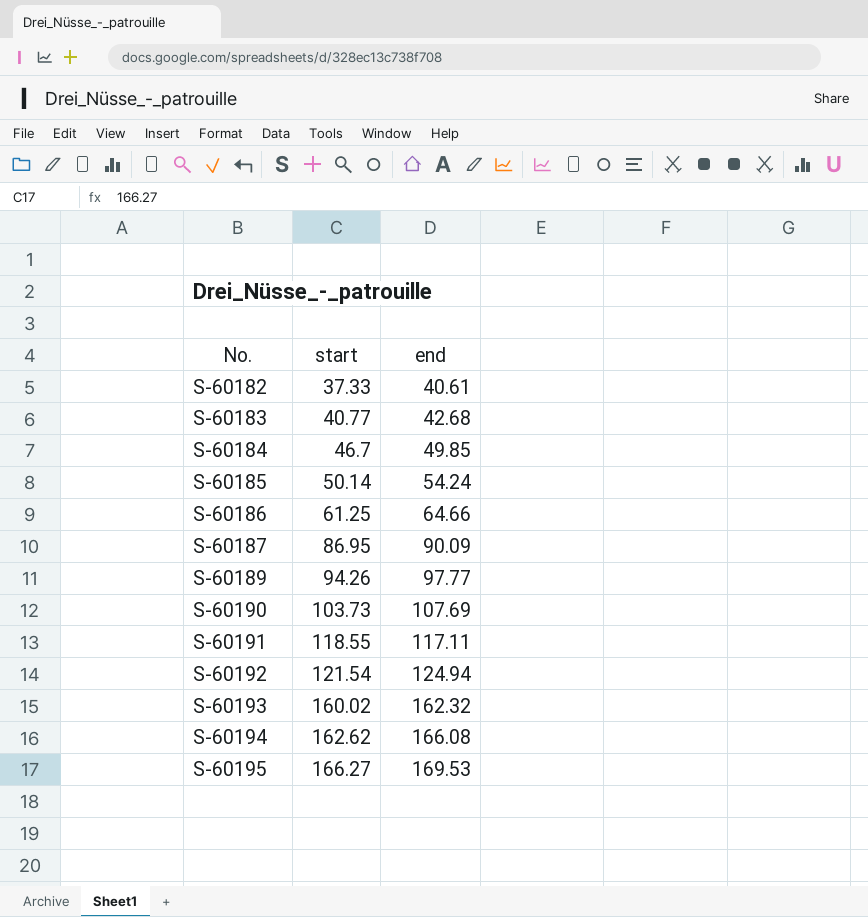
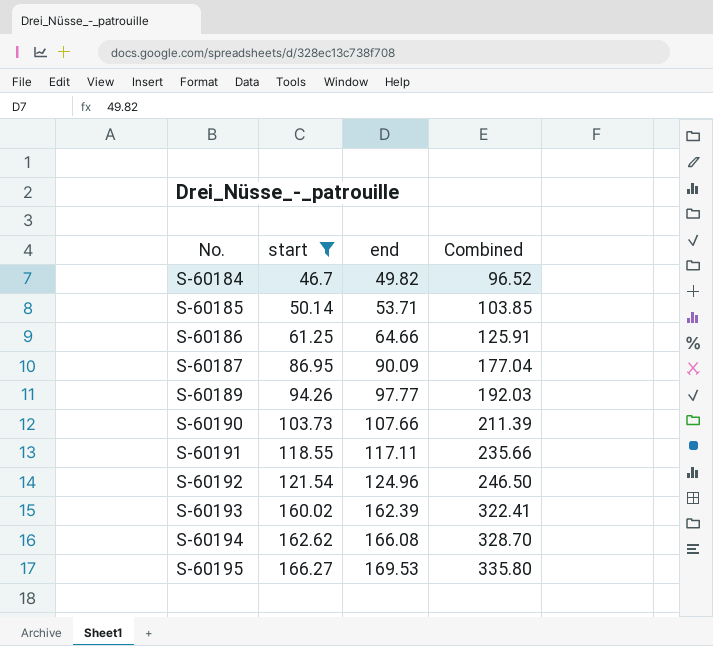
filter: none -> start >= 46.7
column Combined | formula: none -> [start] + [end]
S-60184 | end: 49.85 -> 49.82
S-60185 | end: 54.24 -> 53.71
S-60190 | end: 107.69 -> 107.66
S-60192 | end: 124.94 -> 124.96
S-60193 | end: 162.32 -> 162.39

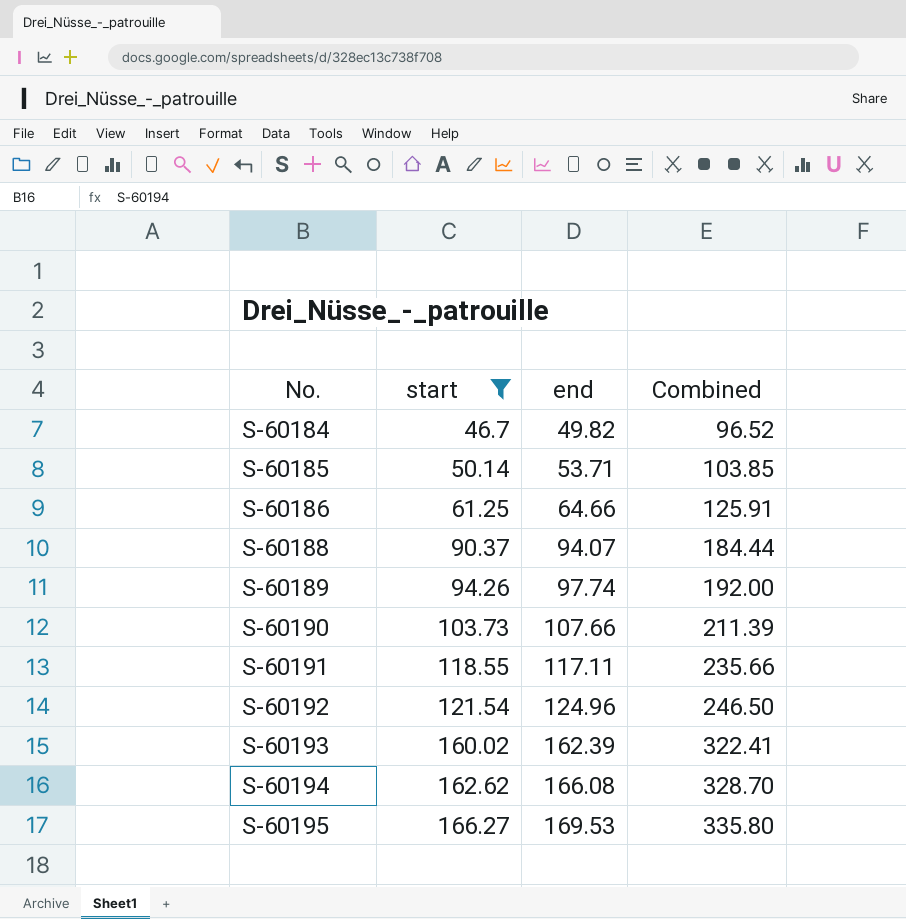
row S-60187: 86.95 | 90.09 | 177.04 -> none
row S-60188: none -> 90.37 | 94.07 | 184.44
S-60189 | end: 97.77 -> 97.74
S-60189 | Combined: 192.03 -> 192.00

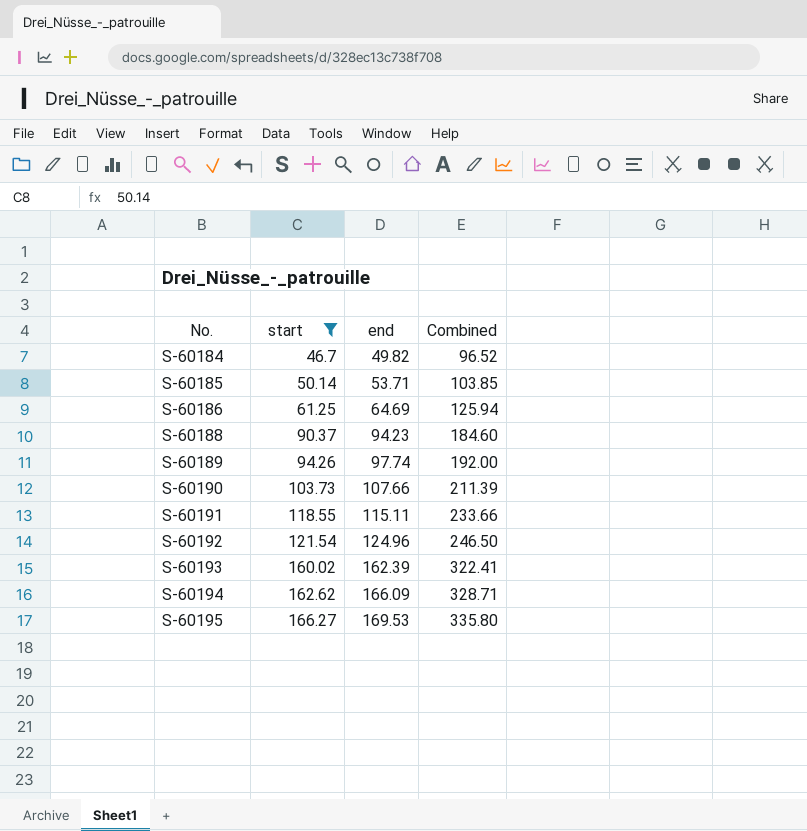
S-60186 | end: 64.66 -> 64.69
S-60186 | Combined: 125.91 -> 125.94
S-60188 | end: 94.07 -> 94.23
S-60188 | Combined: 184.44 -> 184.60
S-60191 | end: 117.11 -> 115.11
S-60191 | Combined: 235.66 -> 233.66
S-60194 | end: 166.08 -> 166.09
S-60194 | Combined: 328.70 -> 328.71

